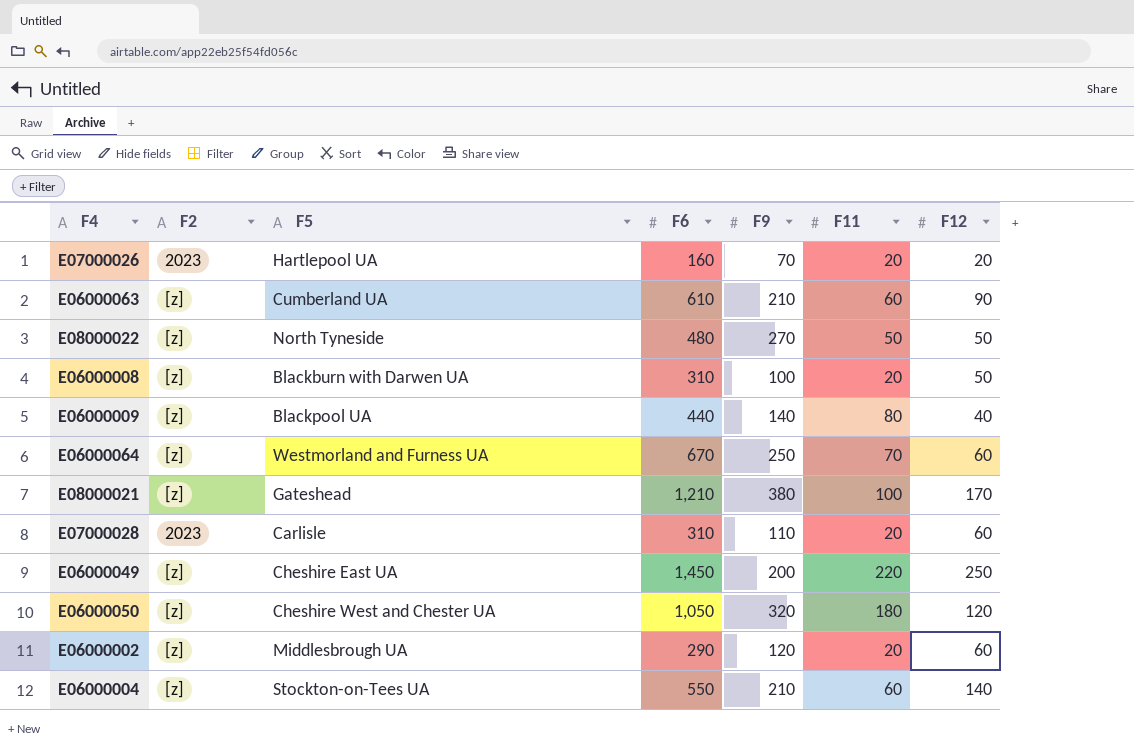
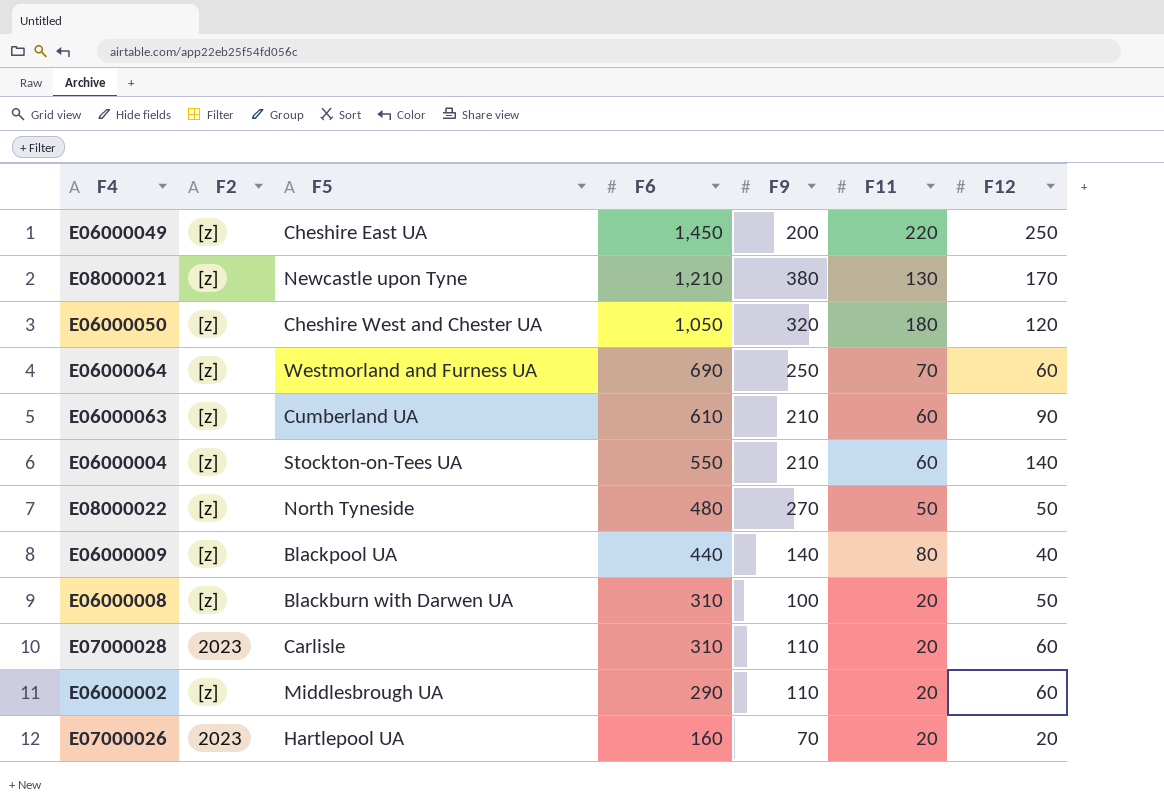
row order: none -> F6 descending
E08000021 | F5: Gateshead -> Newcastle upon Tyne
E08000021 | F11: 100 -> 130
E06000064 | F6: 670 -> 690
E06000002 | F9: 120 -> 110

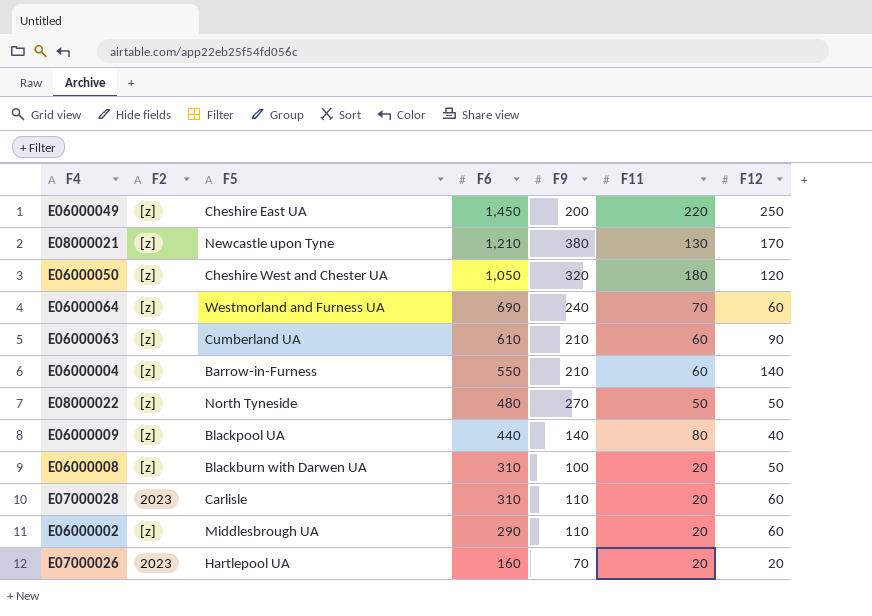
E06000064 | F9: 250 -> 240
E06000004 | F5: Stockton-on-Tees UA -> Barrow-in-Furness

